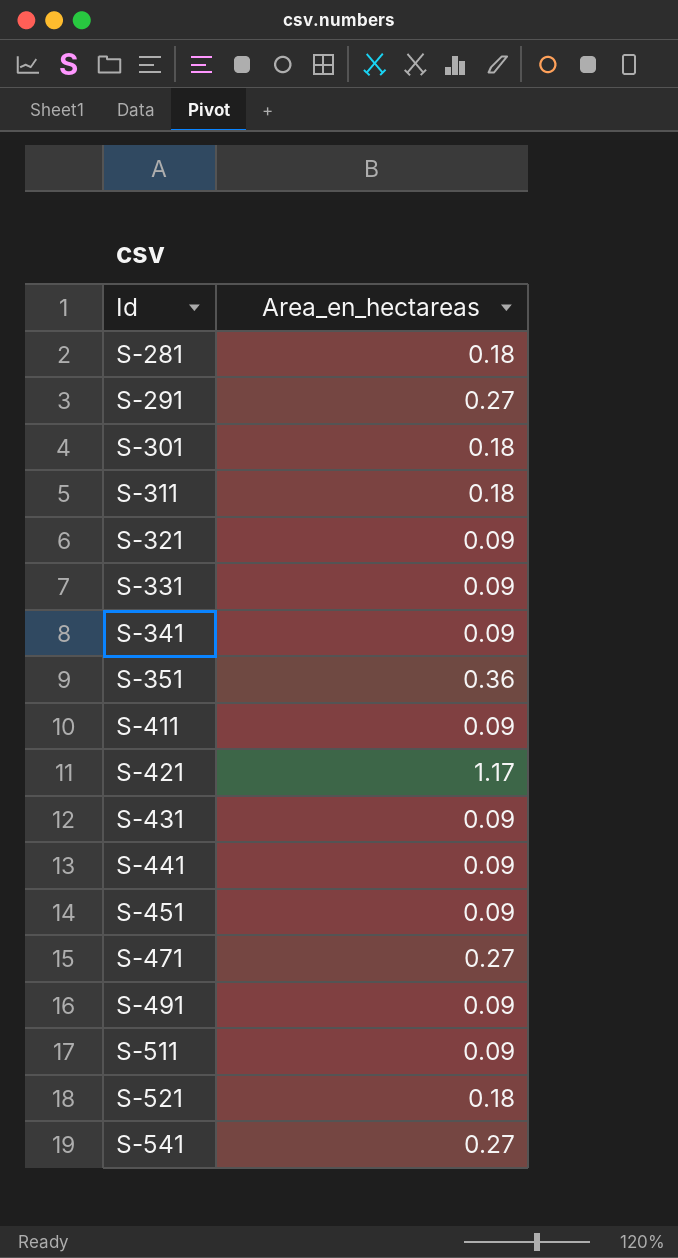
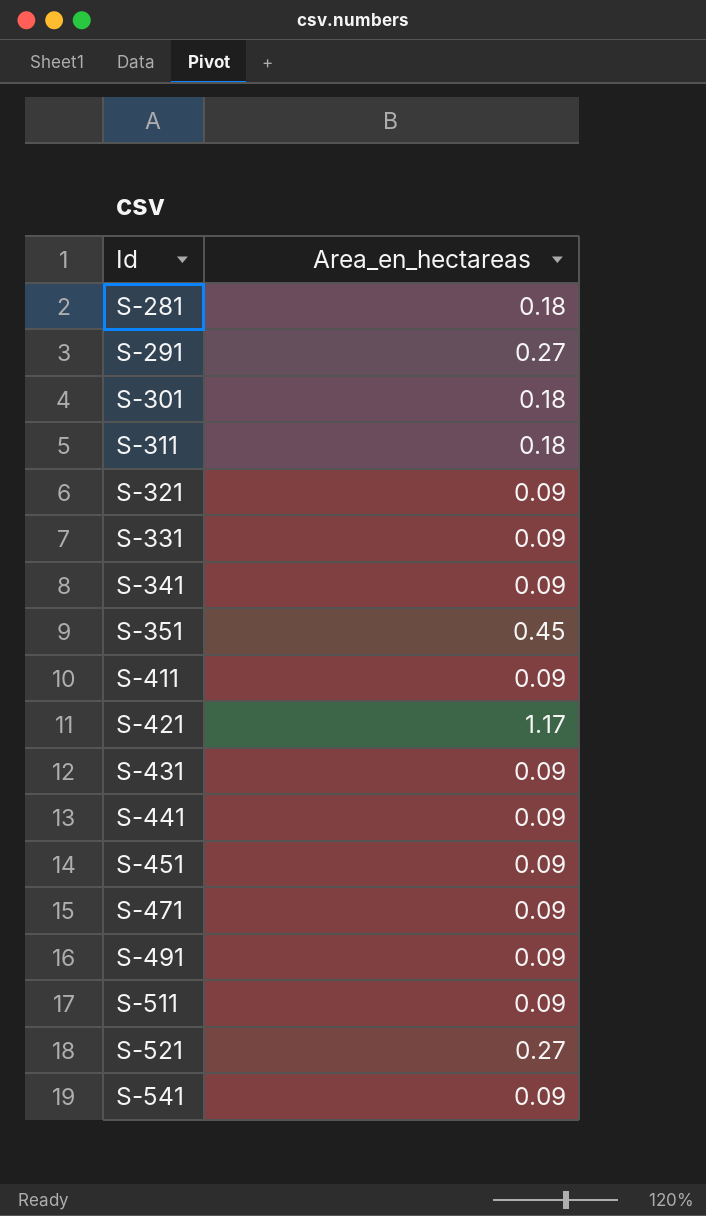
S-351 | Area_en_hectareas: 0.36 -> 0.45
S-471 | Area_en_hectareas: 0.27 -> 0.09
S-521 | Area_en_hectareas: 0.18 -> 0.27
S-541 | Area_en_hectareas: 0.27 -> 0.09

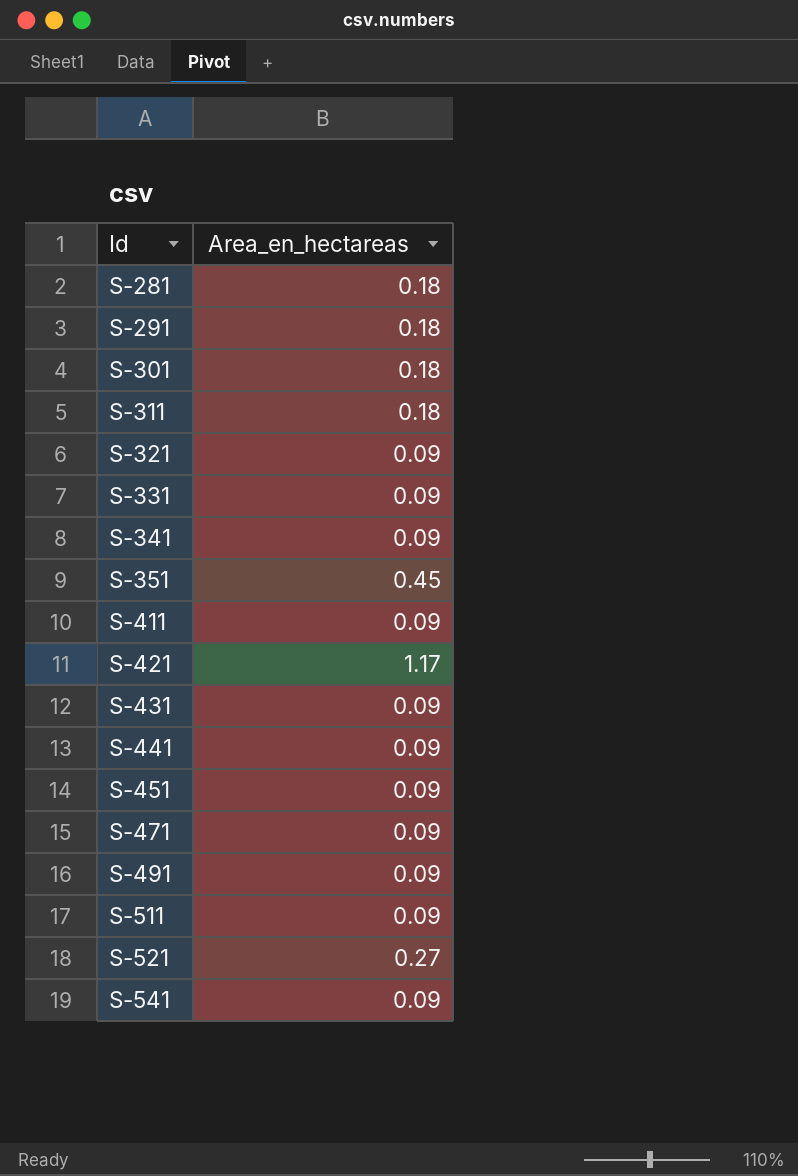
S-291 | Area_en_hectareas: 0.27 -> 0.18

